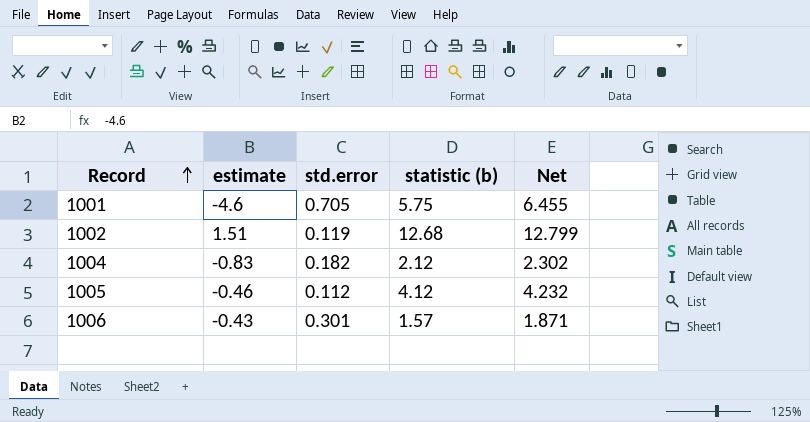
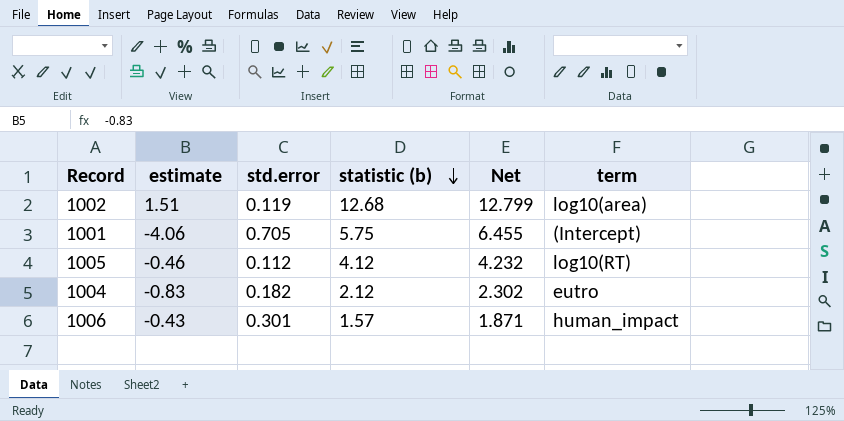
row order: Record ascending -> statistic (b) descending
column term | position: none -> 6
1001 | estimate: -4.6 -> -4.06

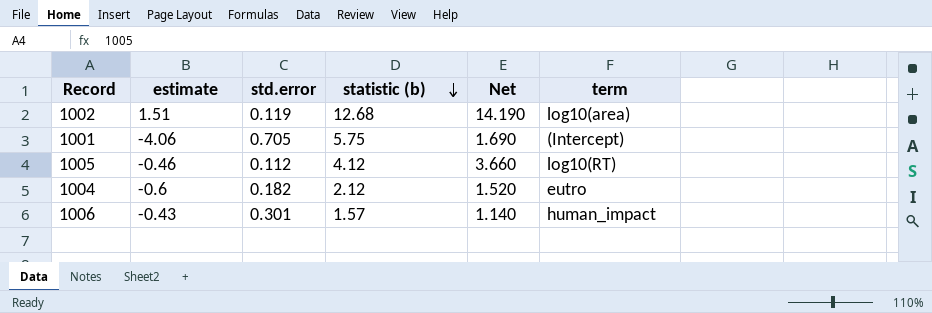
column Net | formula: [std.error] + [statistic (b)] -> [estimate] + [statistic (b)]
1004 | estimate: -0.83 -> -0.6

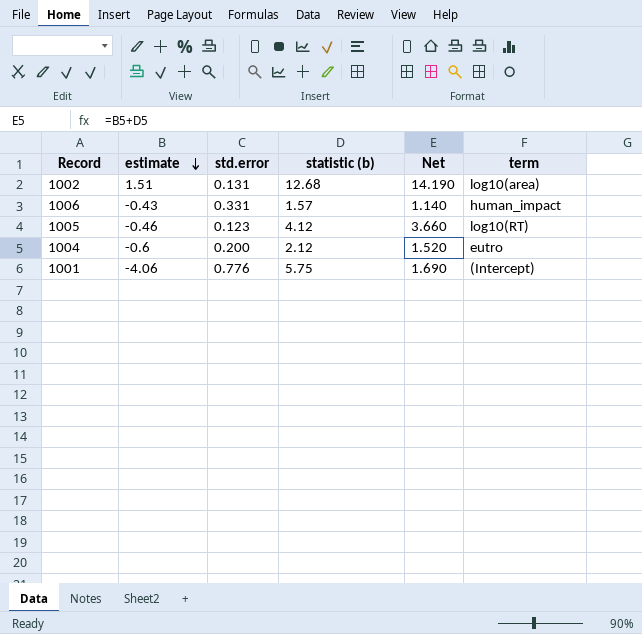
row order: statistic (b) descending -> estimate descending
1002 | std.error: 0.119 -> 0.131
1006 | std.error: 0.301 -> 0.331
1005 | std.error: 0.112 -> 0.123
1004 | std.error: 0.182 -> 0.200
1001 | std.error: 0.705 -> 0.776

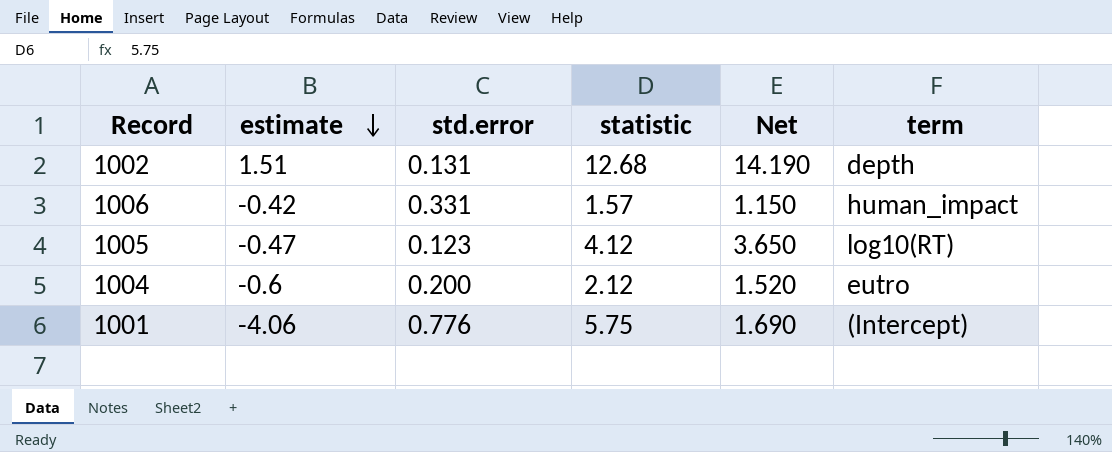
column name: statistic (b) -> statistic
1002 | term: log10(area) -> depth
1006 | estimate: -0.43 -> -0.42
1006 | Net: 1.140 -> 1.150
1005 | estimate: -0.46 -> -0.47
1005 | Net: 3.660 -> 3.650

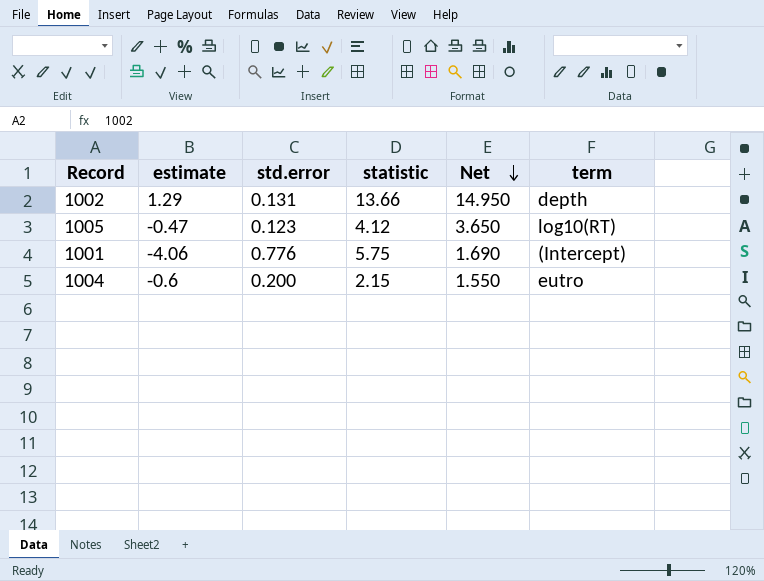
row order: estimate descending -> Net descending
row 1006: -0.42 | 0.331 | 1.57 | 1.150 | human_impact -> none
1002 | estimate: 1.51 -> 1.29
1002 | statistic: 12.68 -> 13.66
1002 | Net: 14.190 -> 14.950
1004 | statistic: 2.12 -> 2.15
1004 | Net: 1.520 -> 1.550

